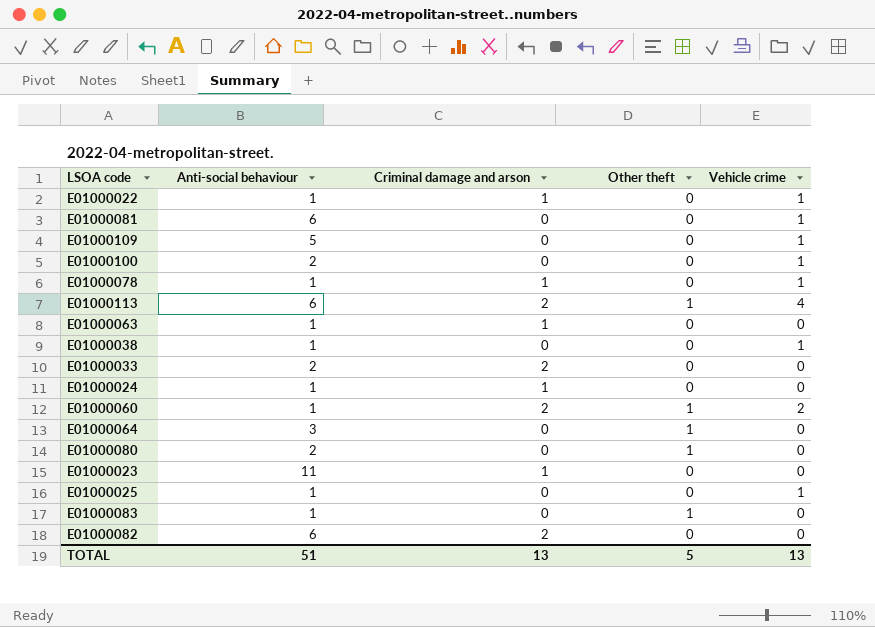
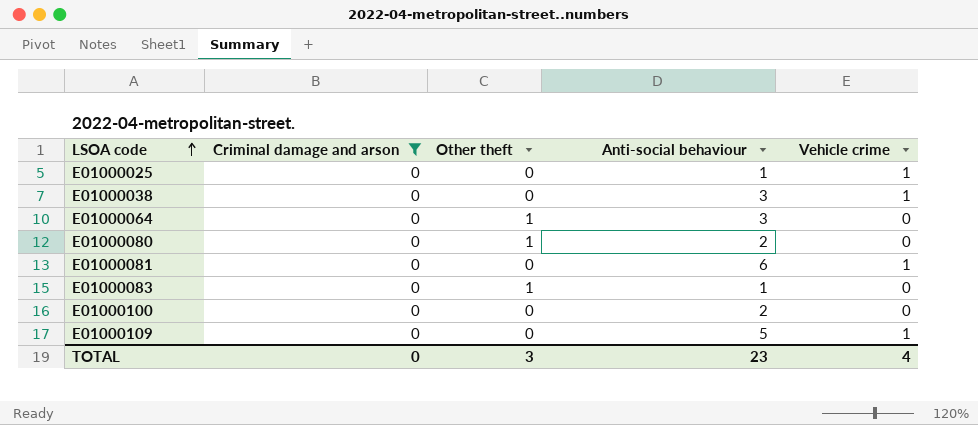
filter: none -> Criminal damage and arson = 0
row order: none -> LSOA code ascending
column Anti-social behaviour | position: 2 -> 4
E01000038 | Anti-social behaviour: 1 -> 3
E01000100 | Vehicle crime: 1 -> 0
TOTAL | Criminal damage and arson: 13 -> 0
TOTAL | Other theft: 5 -> 3
TOTAL | Anti-social behaviour: 51 -> 23
TOTAL | Vehicle crime: 13 -> 4

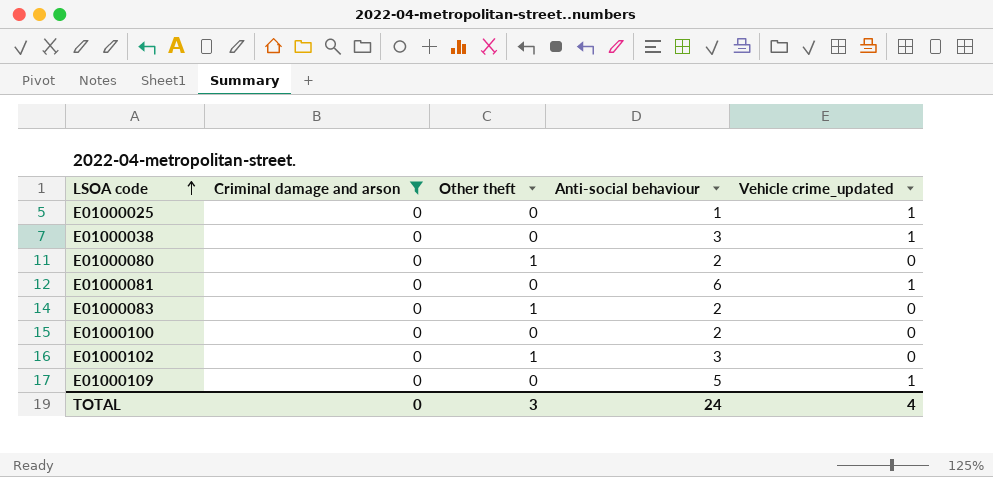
column name: Vehicle crime -> Vehicle crime_updated
row E01000064: 0 | 1 | 3 | 0 -> none
E01000083 | Anti-social behaviour: 1 -> 2
row E01000102: none -> 0 | 1 | 3 | 0
TOTAL | Anti-social behaviour: 23 -> 24

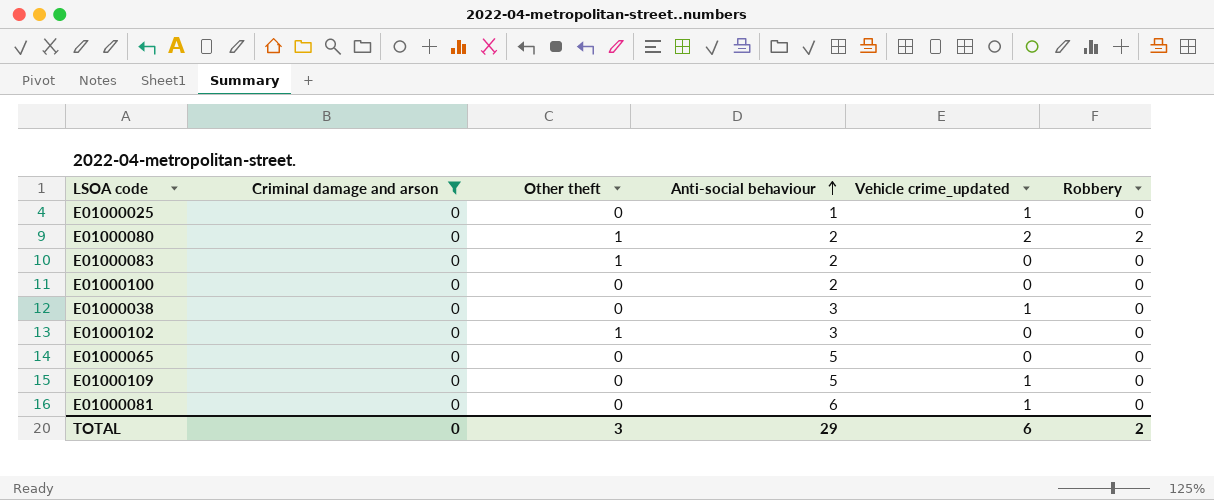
row order: LSOA code ascending -> Anti-social behaviour ascending
column Robbery | position: none -> 6
E01000080 | Vehicle crime_updated: 0 -> 2
row E01000065: none -> 0 | 0 | 5 | 0 | 0
TOTAL | Anti-social behaviour: 24 -> 29
TOTAL | Vehicle crime_updated: 4 -> 6

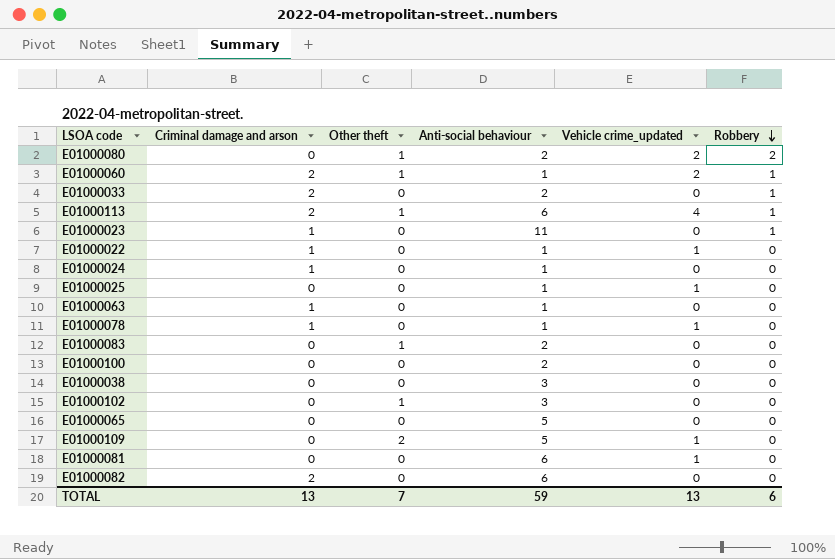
filter: Criminal damage and arson = 0 -> none
row order: Anti-social behaviour ascending -> Robbery descending
E01000038 | Vehicle crime_updated: 1 -> 0
E01000109 | Other theft: 0 -> 2
TOTAL | Criminal damage and arson: 0 -> 13
TOTAL | Other theft: 3 -> 7
TOTAL | Anti-social behaviour: 29 -> 59
TOTAL | Vehicle crime_updated: 6 -> 13
TOTAL | Robbery: 2 -> 6

